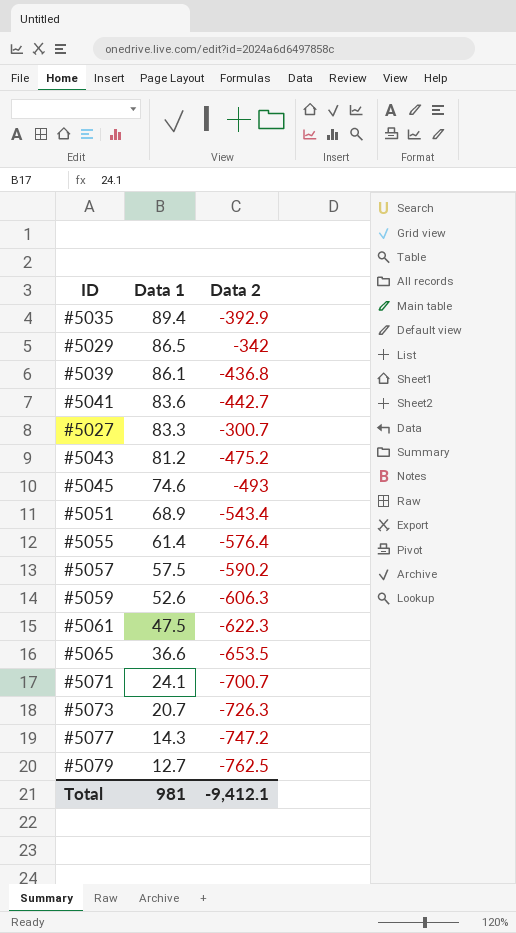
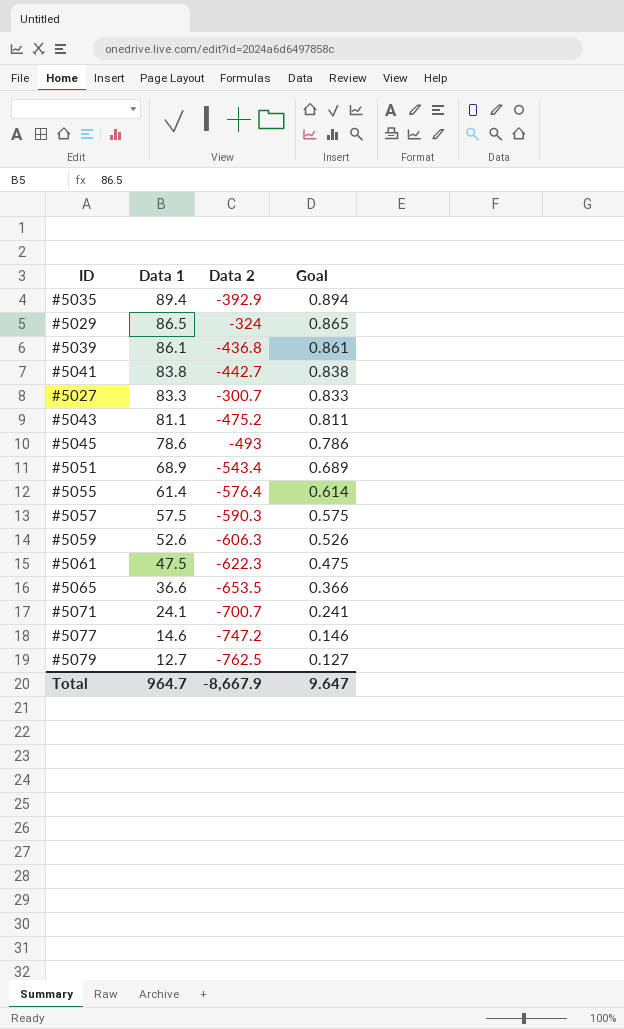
column Goal | formula: none -> [Data 1] * 0.01
row #5073: 20.7 | -726.3 -> none
#5029 | Data 2: -342 -> -324
#5041 | Data 1: 83.6 -> 83.8
#5043 | Data 1: 81.2 -> 81.1
#5045 | Data 1: 74.6 -> 78.6
#5057 | Data 2: -590.2 -> -590.3
#5077 | Data 1: 14.3 -> 14.6
Total | Data 1: 981 -> 964.7
Total | Data 2: -9,412.1 -> -8,667.9

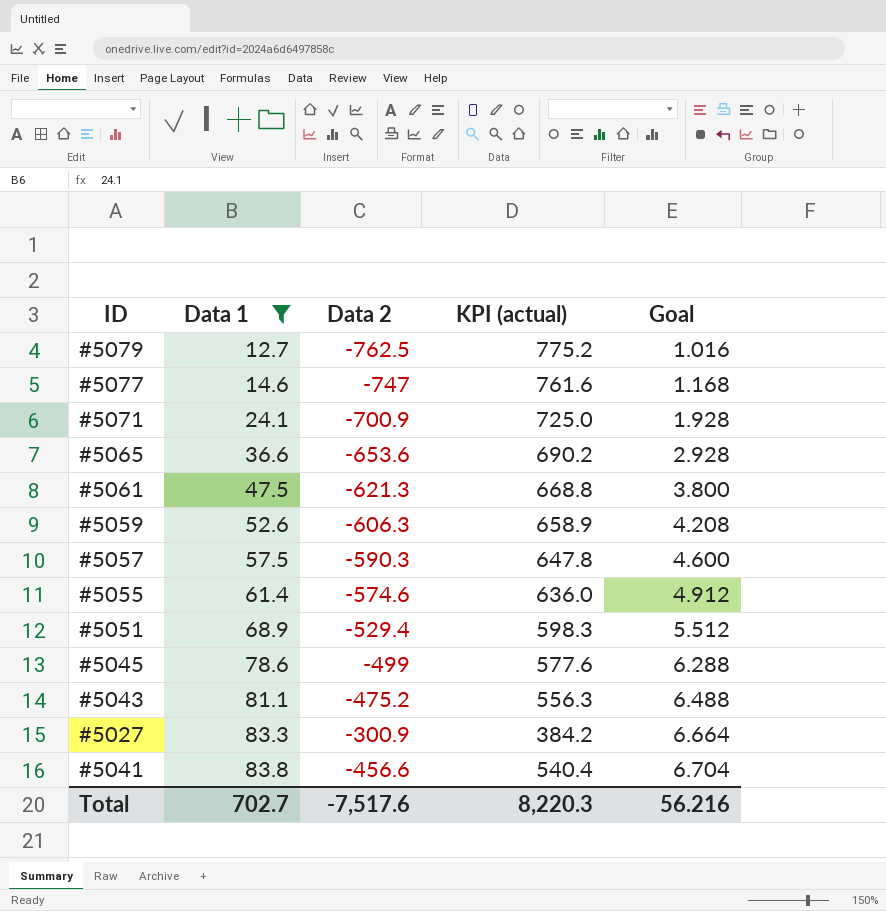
filter: none -> Data 1 <= 83.8
row order: Data 1 descending -> Data 1 ascending
column KPI (actual) | formula: none -> [Data 1] - [Data 2]
column Goal | formula: [Data 1] * 0.01 -> [Data 1] * 0.08
#5077 | Data 2: -747.2 -> -747
#5071 | Data 2: -700.7 -> -700.9
#5065 | Data 2: -653.5 -> -653.6
#5061 | Data 2: -622.3 -> -621.3
#5055 | Data 2: -576.4 -> -574.6
#5051 | Data 2: -543.4 -> -529.4
#5045 | Data 2: -493 -> -499
#5027 | Data 2: -300.7 -> -300.9
#5041 | Data 2: -442.7 -> -456.6
Total | Data 1: 964.7 -> 702.7
Total | Data 2: -8,667.9 -> -7,517.6
Total | Goal: 9.647 -> 56.216

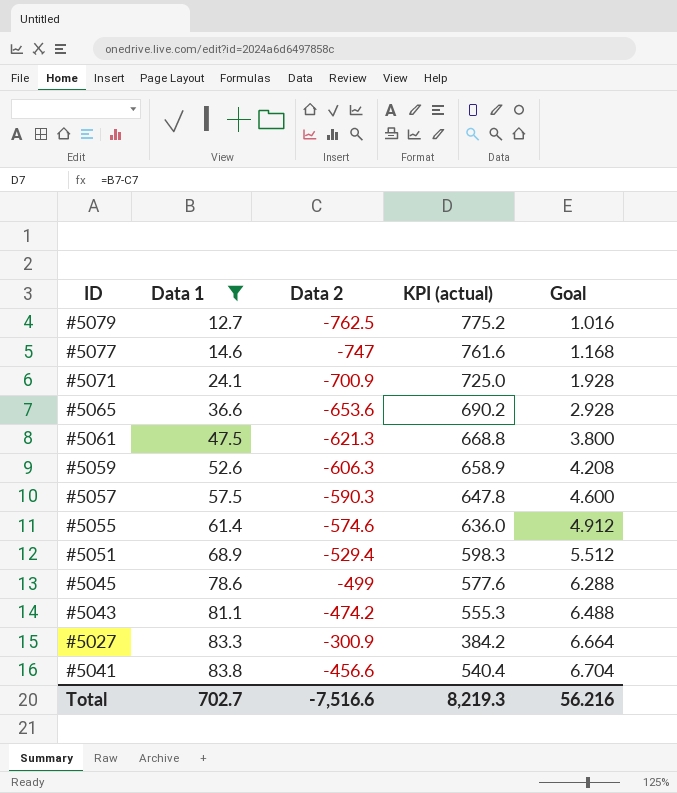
#5043 | Data 2: -475.2 -> -474.2
#5043 | KPI (actual): 556.3 -> 555.3
Total | Data 2: -7,517.6 -> -7,516.6
Total | KPI (actual): 8,220.3 -> 8,219.3

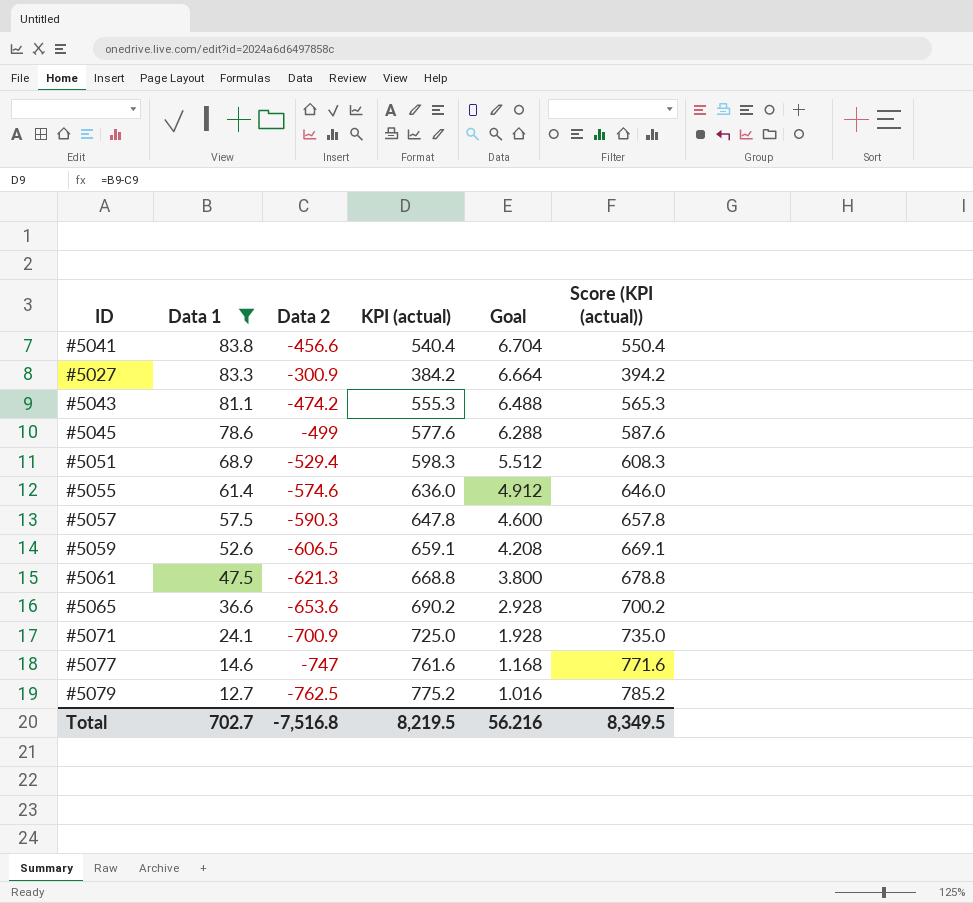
row order: Data 1 ascending -> Data 1 descending
column Score (KPI (actual)) | formula: none -> [KPI (actual)] + 10
#5059 | Data 2: -606.3 -> -606.5
#5059 | KPI (actual): 658.9 -> 659.1
Total | Data 2: -7,516.6 -> -7,516.8
Total | KPI (actual): 8,219.3 -> 8,219.5

